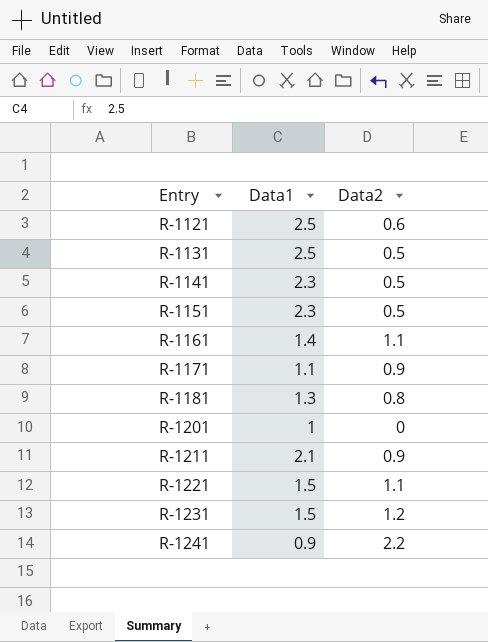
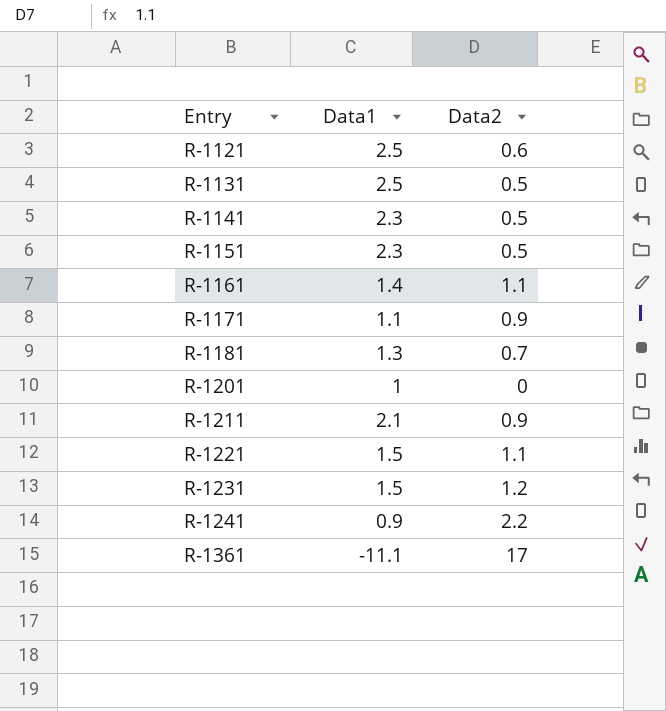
R-1181 | Data2: 0.8 -> 0.7
row R-1361: none -> -11.1 | 17

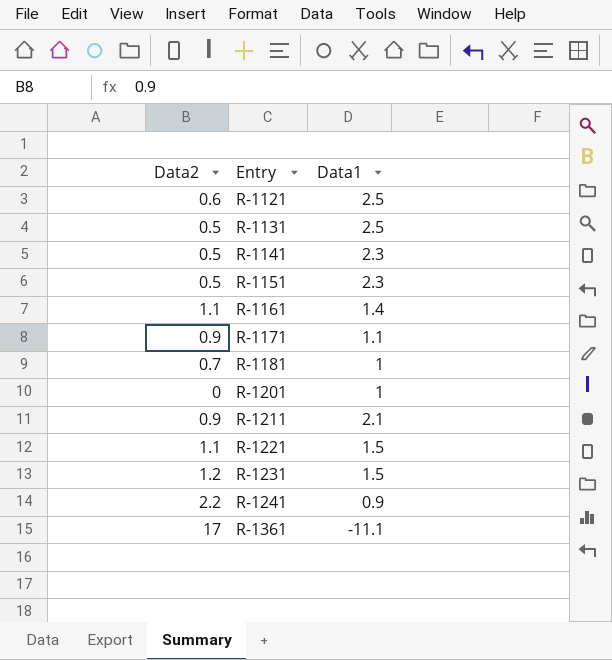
column Data2 | position: 3 -> 1
R-1181 | Data1: 1.3 -> 1

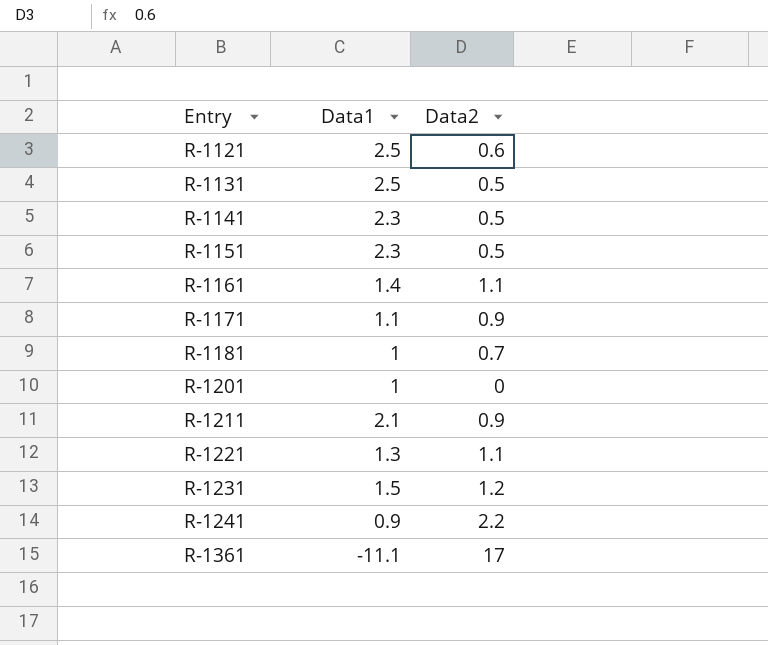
column Data2 | position: 1 -> 3
R-1221 | Data1: 1.5 -> 1.3

